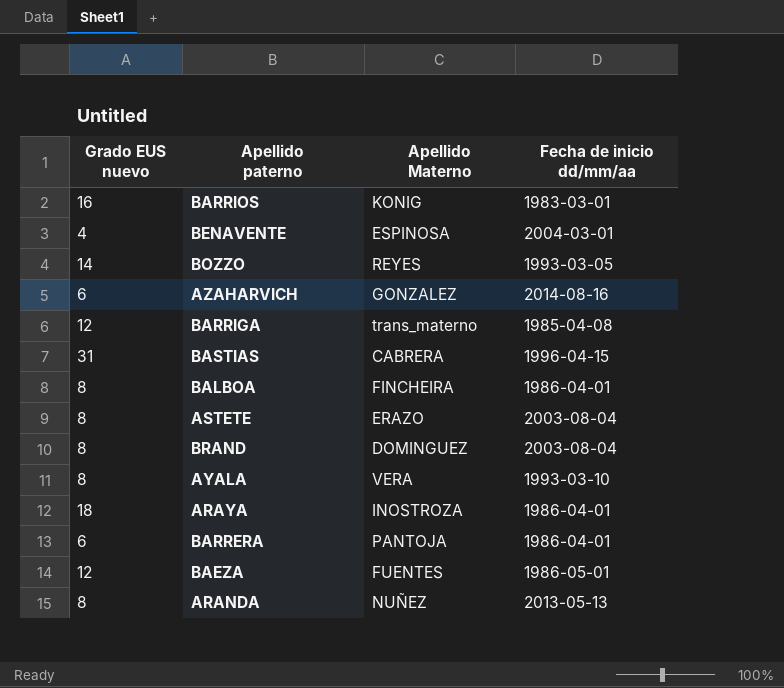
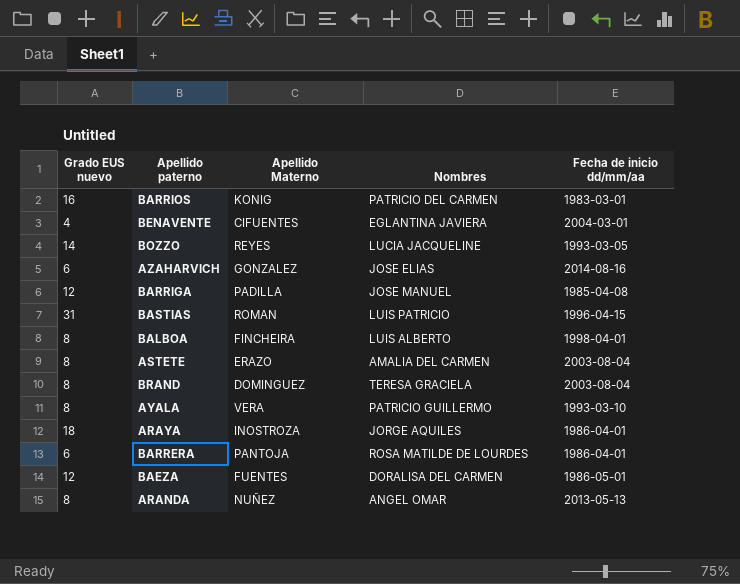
column Nombres | position: none -> 4
BENAVENTE | Apellido Materno: ESPINOSA -> CIFUENTES
BARRIGA | Apellido Materno: trans_materno -> PADILLA
BASTIAS | Apellido Materno: CABRERA -> ROMAN
BALBOA | Fecha de inicio dd/mm/aa: 1986-04-01 -> 1998-04-01

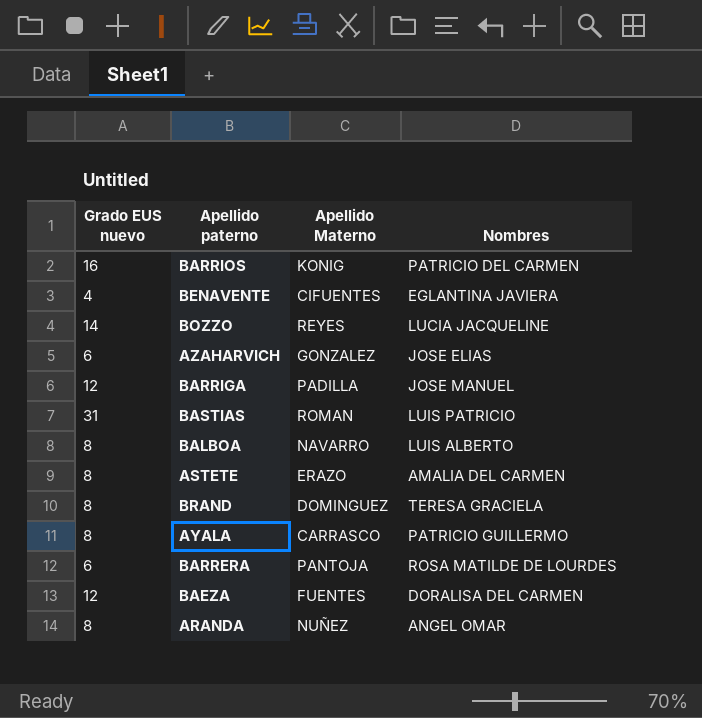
column Fecha de inicio dd/mm/aa | position: 5 -> none
row ARAYA: 18 | INOSTROZA | JORGE AQUILES | 1986-04-01 -> none
BALBOA | Apellido Materno: FINCHEIRA -> NAVARRO
AYALA | Apellido Materno: VERA -> CARRASCO

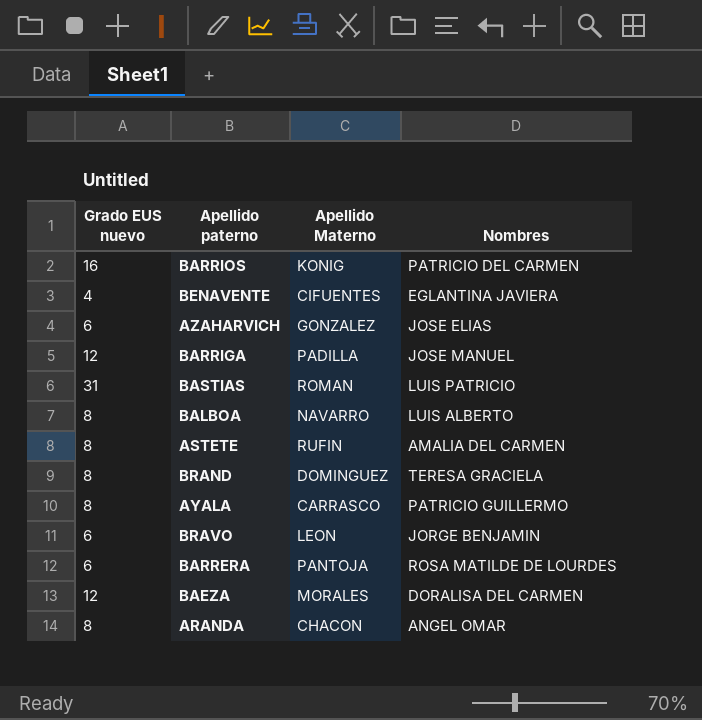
row BOZZO: 14 | REYES | LUCIA JACQUELINE -> none
ASTETE | Apellido Materno: ERAZO -> RUFIN
row BRAVO: none -> 6 | LEON | JORGE BENJAMIN
BAEZA | Apellido Materno: FUENTES -> MORALES
ARANDA | Apellido Materno: NUÑEZ -> CHACON

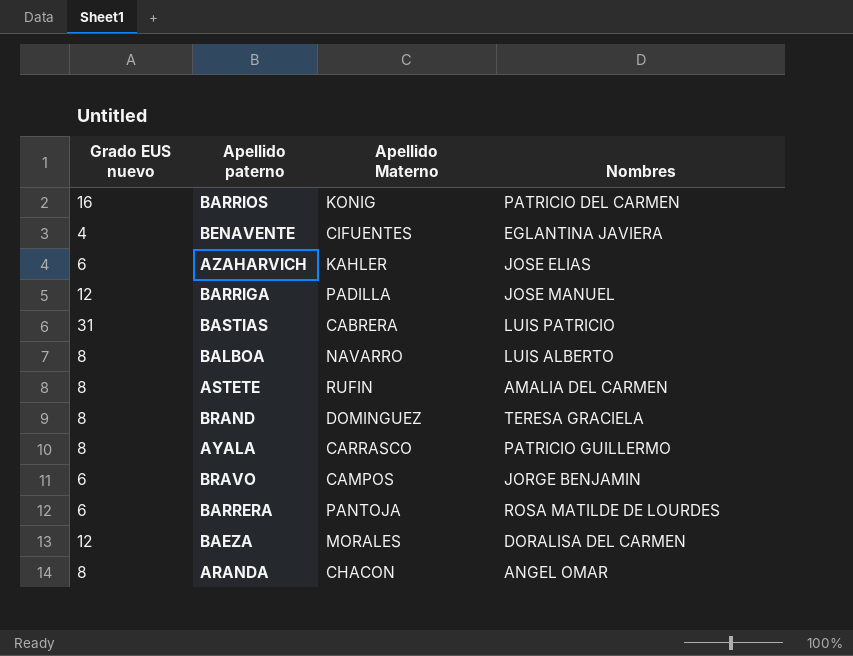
AZAHARVICH | Apellido Materno: GONZALEZ -> KAHLER
BASTIAS | Apellido Materno: ROMAN -> CABRERA
BRAVO | Apellido Materno: LEON -> CAMPOS

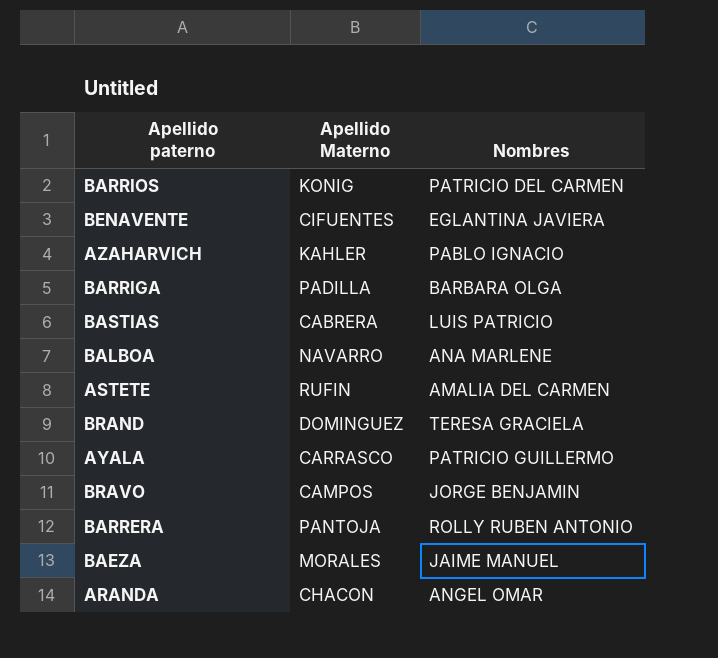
column Grado EUS nuevo | position: 1 -> none
AZAHARVICH | Nombres: JOSE ELIAS -> PABLO IGNACIO
BARRIGA | Nombres: JOSE MANUEL -> BARBARA OLGA
BALBOA | Nombres: LUIS ALBERTO -> ANA MARLENE
BARRERA | Nombres: ROSA MATILDE DE LOURDES -> ROLLY RUBEN ANTONIO
BAEZA | Nombres: DORALISA DEL CARMEN -> JAIME MANUEL

